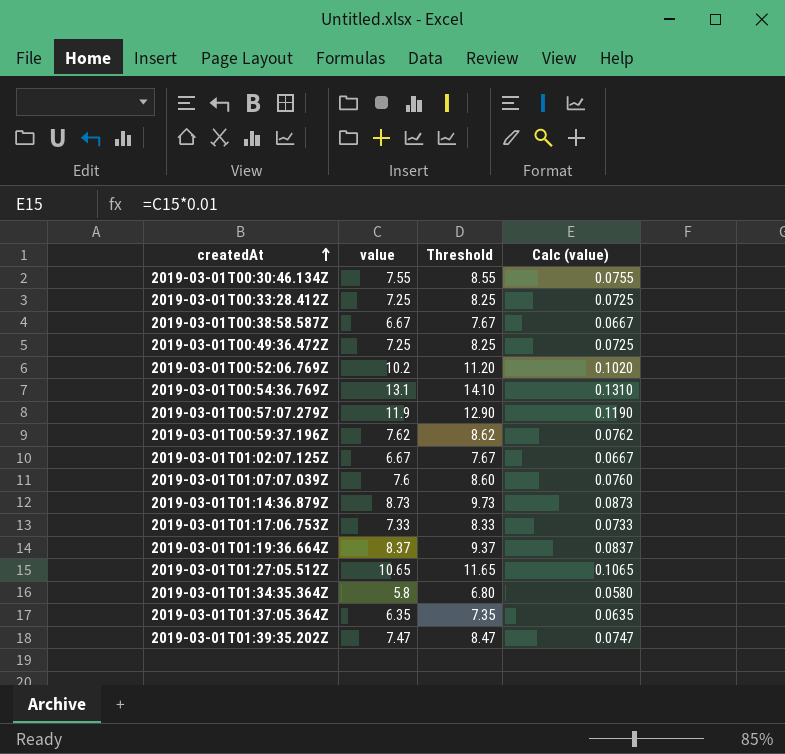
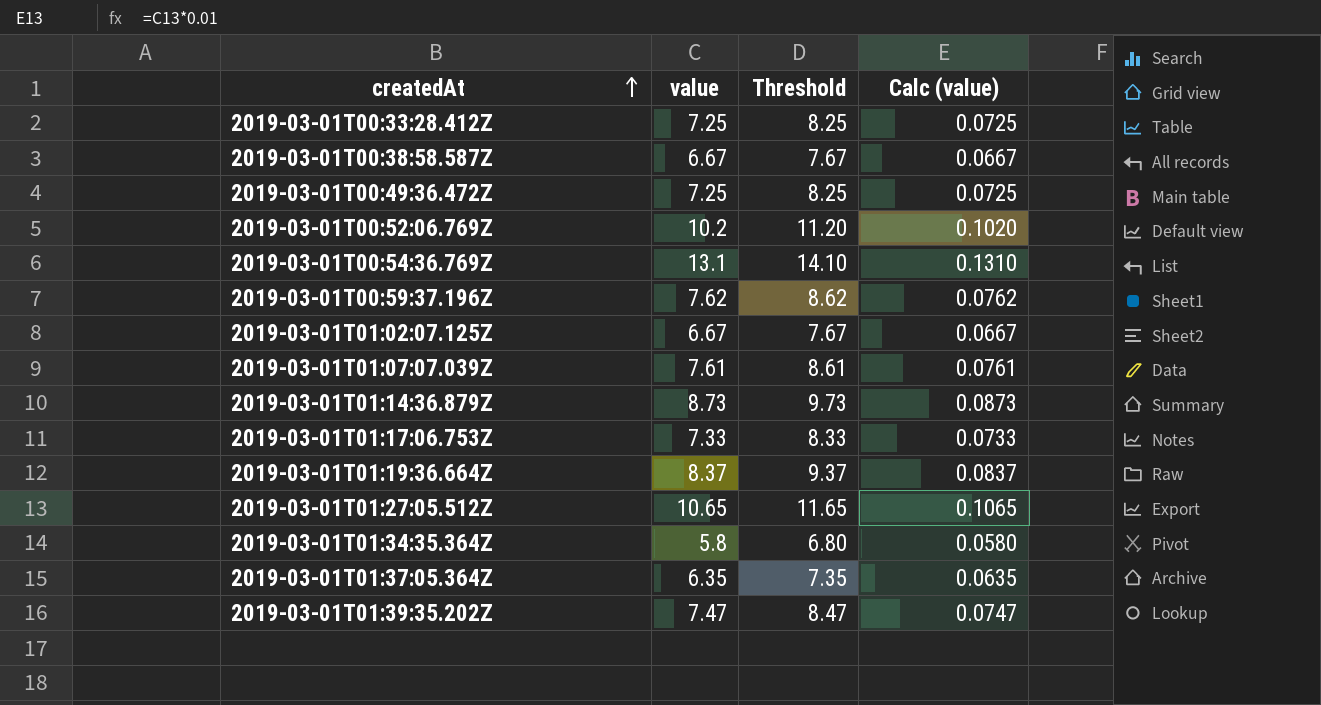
row 2019-03-01T00:30:46.134Z: 7.55 | 8.55 | 0.0755 -> none
row 2019-03-01T00:57:07.279Z: 11.9 | 12.90 | 0.1190 -> none
2019-03-01T01:07:07.039Z | value: 7.6 -> 7.61
2019-03-01T01:07:07.039Z | Threshold: 8.60 -> 8.61
2019-03-01T01:07:07.039Z | Calc (value): 0.0760 -> 0.0761

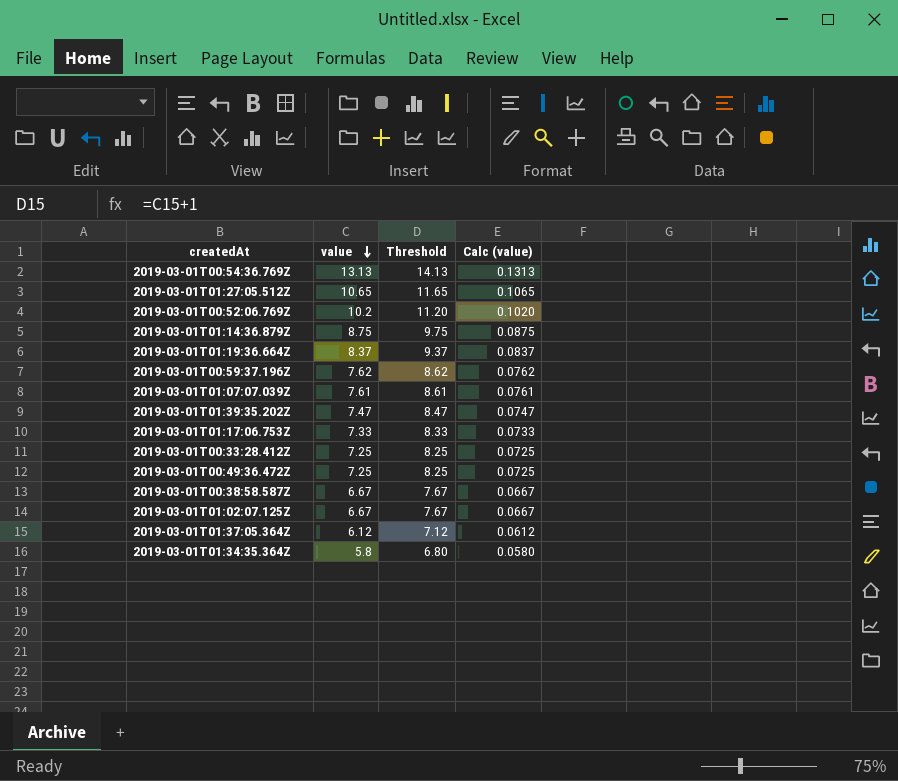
row order: createdAt ascending -> value descending
2019-03-01T00:54:36.769Z | value: 13.1 -> 13.13
2019-03-01T00:54:36.769Z | Threshold: 14.10 -> 14.13
2019-03-01T00:54:36.769Z | Calc (value): 0.1310 -> 0.1313
2019-03-01T01:14:36.879Z | value: 8.73 -> 8.75
2019-03-01T01:14:36.879Z | Threshold: 9.73 -> 9.75
2019-03-01T01:14:36.879Z | Calc (value): 0.0873 -> 0.0875
2019-03-01T01:37:05.364Z | value: 6.35 -> 6.12
2019-03-01T01:37:05.364Z | Threshold: 7.35 -> 7.12
2019-03-01T01:37:05.364Z | Calc (value): 0.0635 -> 0.0612

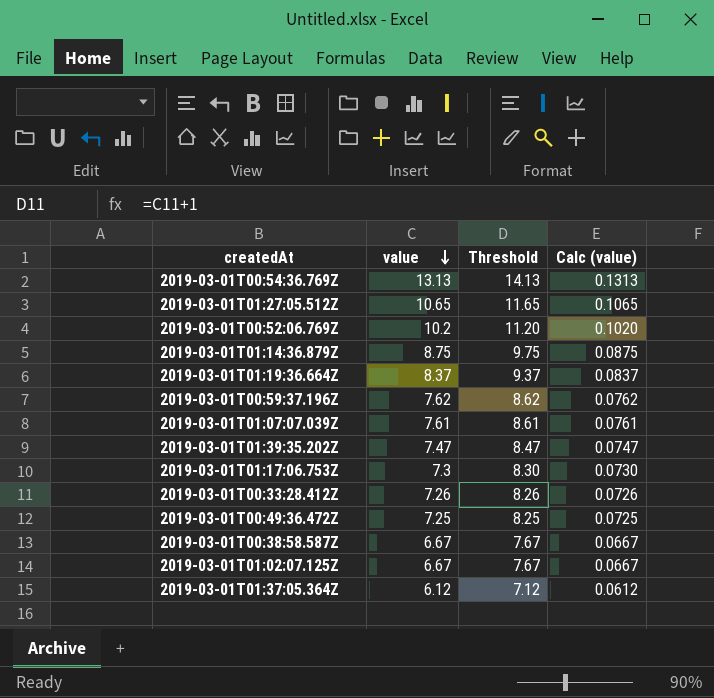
row 2019-03-01T01:34:35.364Z: 5.8 | 6.80 | 0.0580 -> none
2019-03-01T01:17:06.753Z | value: 7.33 -> 7.3
2019-03-01T01:17:06.753Z | Threshold: 8.33 -> 8.30
2019-03-01T01:17:06.753Z | Calc (value): 0.0733 -> 0.0730
2019-03-01T00:33:28.412Z | value: 7.25 -> 7.26
2019-03-01T00:33:28.412Z | Threshold: 8.25 -> 8.26
2019-03-01T00:33:28.412Z | Calc (value): 0.0725 -> 0.0726

